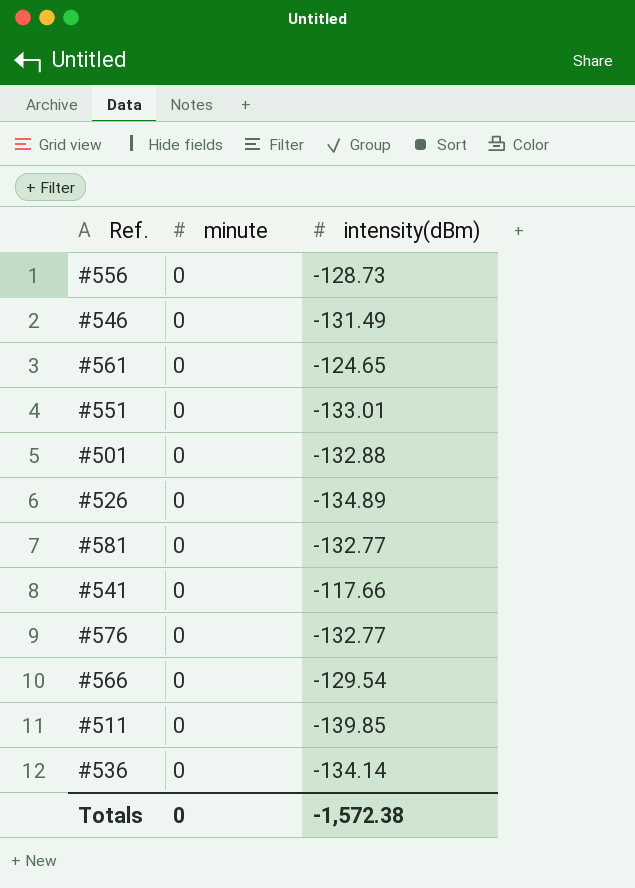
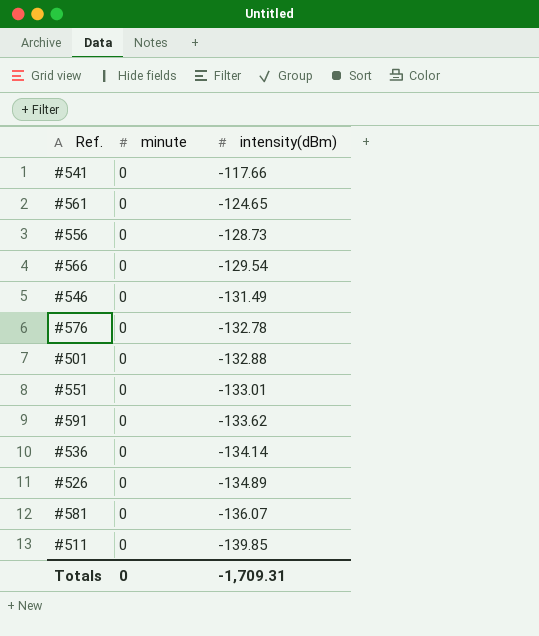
row order: none -> intensity(dBm) descending
#576 | intensity(dBm): -132.77 -> -132.78
row #591: none -> 0 | -133.62
#581 | intensity(dBm): -132.77 -> -136.07
Totals | intensity(dBm): -1,572.38 -> -1,709.31

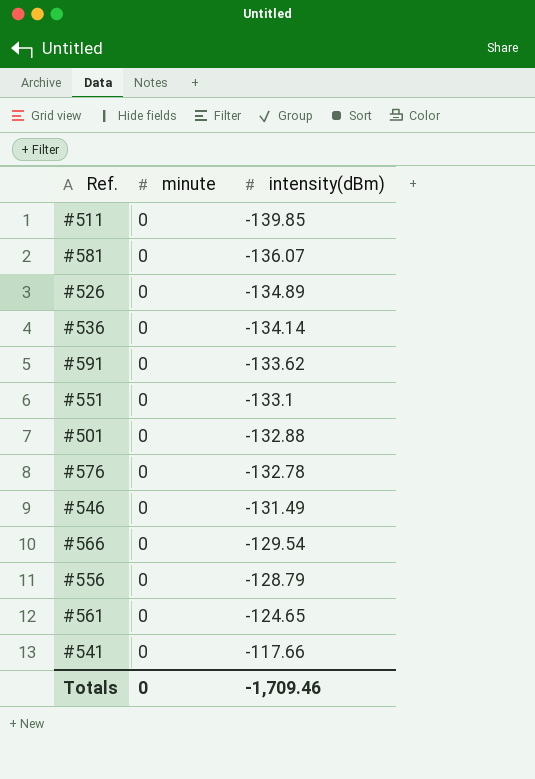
row order: intensity(dBm) descending -> intensity(dBm) ascending
#551 | intensity(dBm): -133.01 -> -133.1
#556 | intensity(dBm): -128.73 -> -128.79
Totals | intensity(dBm): -1,709.31 -> -1,709.46

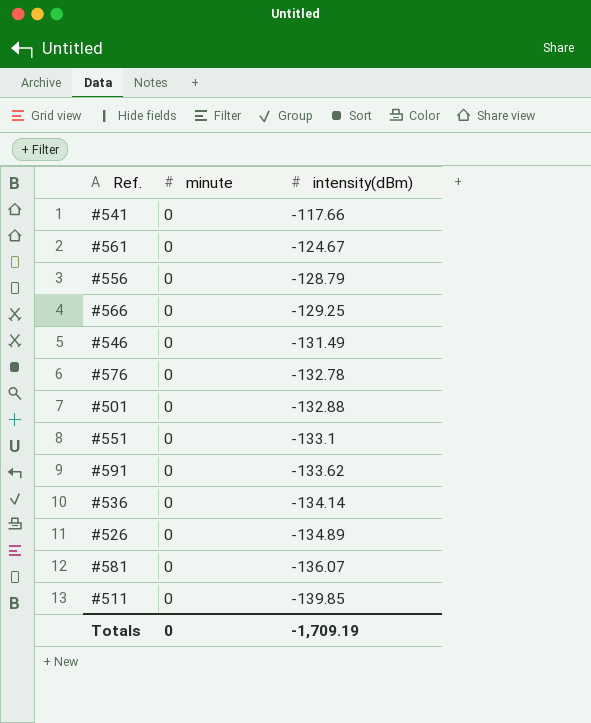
row order: intensity(dBm) ascending -> intensity(dBm) descending
#561 | intensity(dBm): -124.65 -> -124.67
#566 | intensity(dBm): -129.54 -> -129.25
Totals | intensity(dBm): -1,709.46 -> -1,709.19

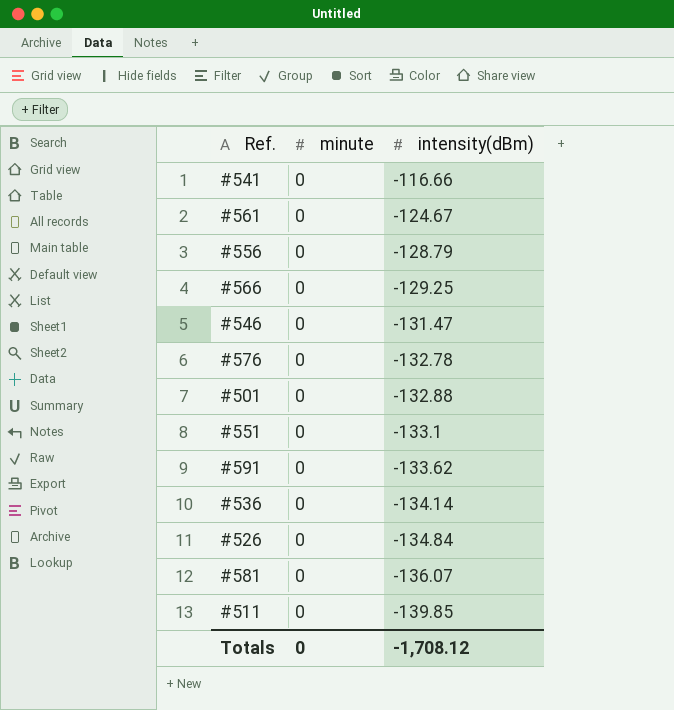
#541 | intensity(dBm): -117.66 -> -116.66
#546 | intensity(dBm): -131.49 -> -131.47
#526 | intensity(dBm): -134.89 -> -134.84
Totals | intensity(dBm): -1,709.19 -> -1,708.12

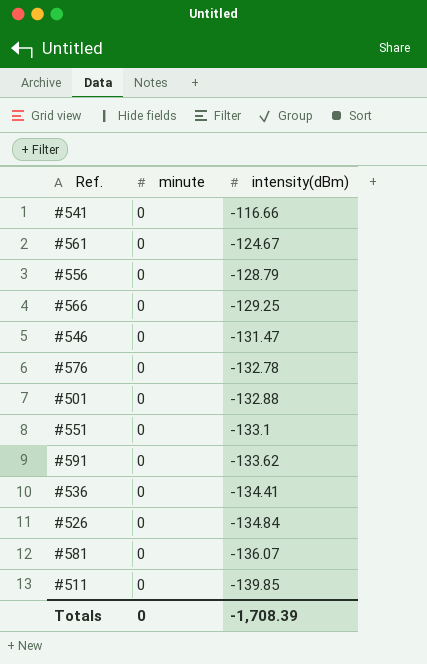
#536 | intensity(dBm): -134.14 -> -134.41
Totals | intensity(dBm): -1,708.12 -> -1,708.39

